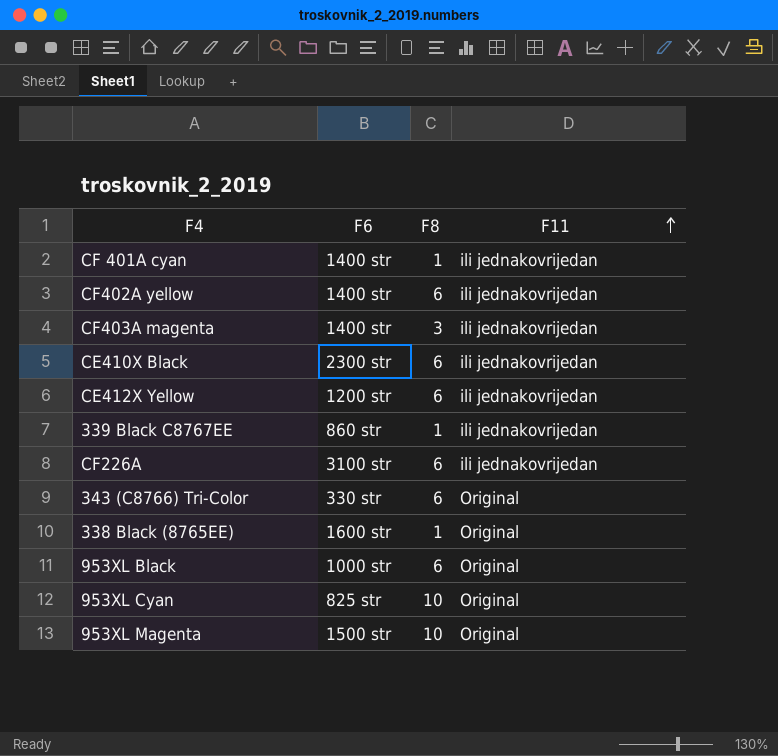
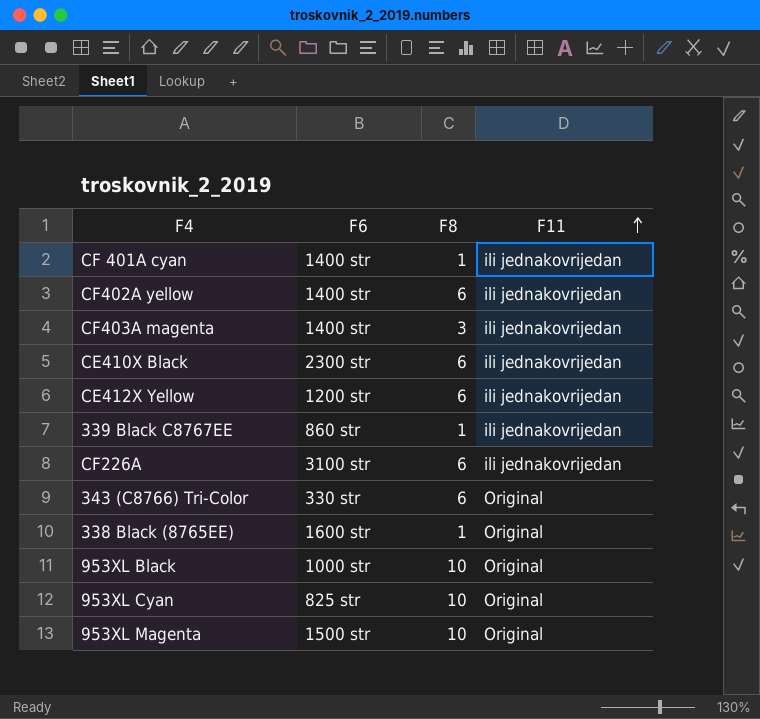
953XL Black | F8: 6 -> 10

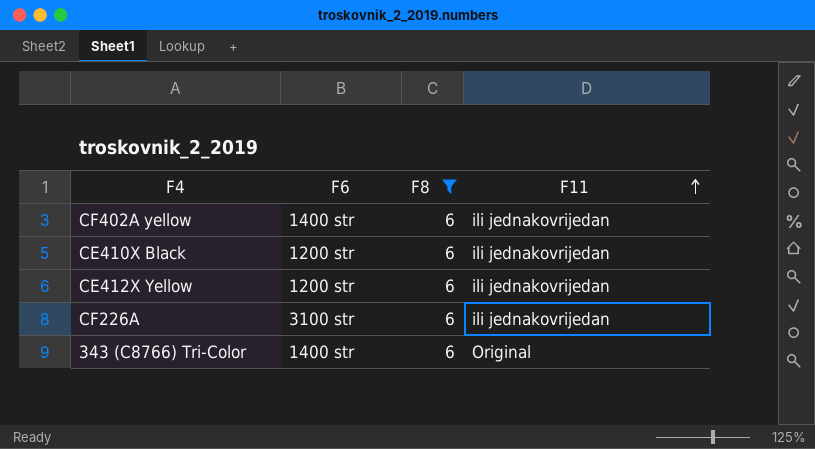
filter: none -> F8 = 6
CE410X Black | F6: 2300 str -> 1200 str
343 (C8766) Tri-Color | F6: 330 str -> 1400 str

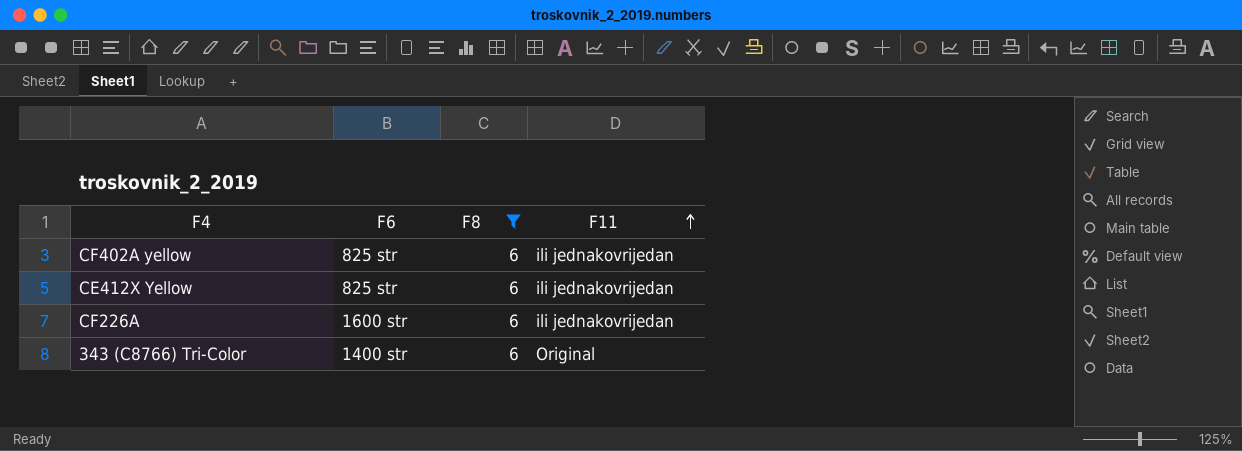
row CE410X Black: 1200 str | 6 | ili jednakovrijedan -> none
CF402A yellow | F6: 1400 str -> 825 str
CE412X Yellow | F6: 1200 str -> 825 str
CF226A | F6: 3100 str -> 1600 str

